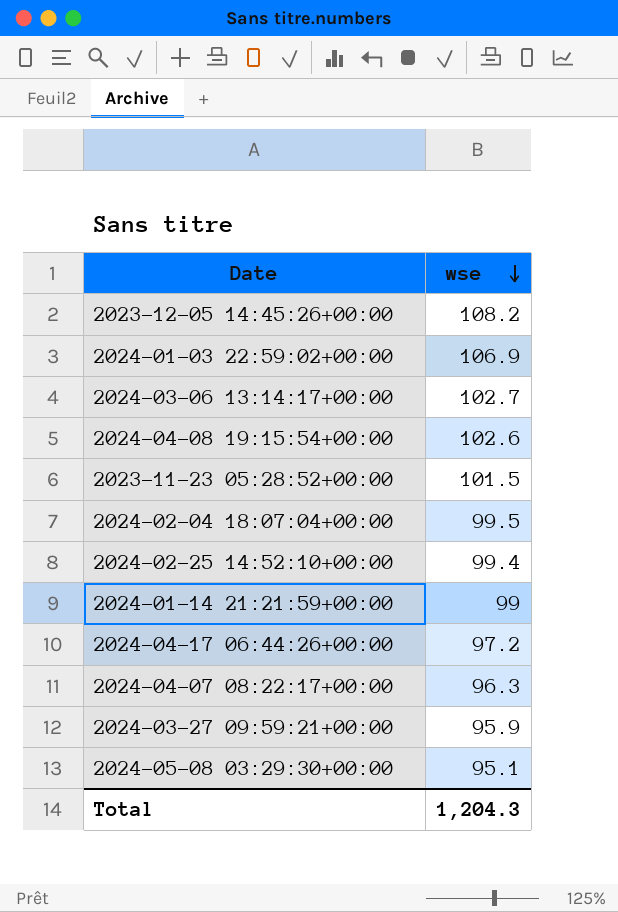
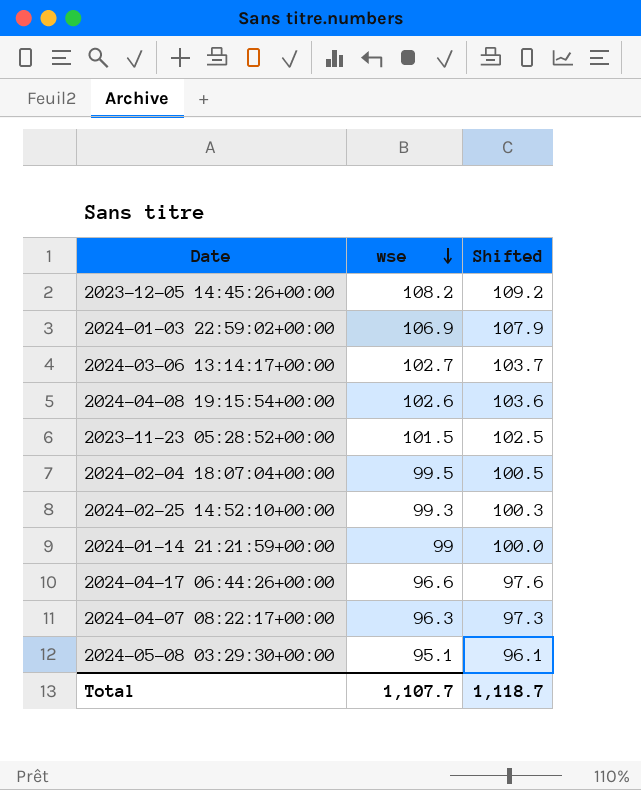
column Shifted | formula: none -> [wse] + 1
row 2024-03-27 09:59:21+00:00: 95.9 -> none
2024-02-25 14:52:10+00:00 | wse: 99.4 -> 99.3
2024-04-17 06:44:26+00:00 | wse: 97.2 -> 96.6
Total | wse: 1,204.3 -> 1,107.7

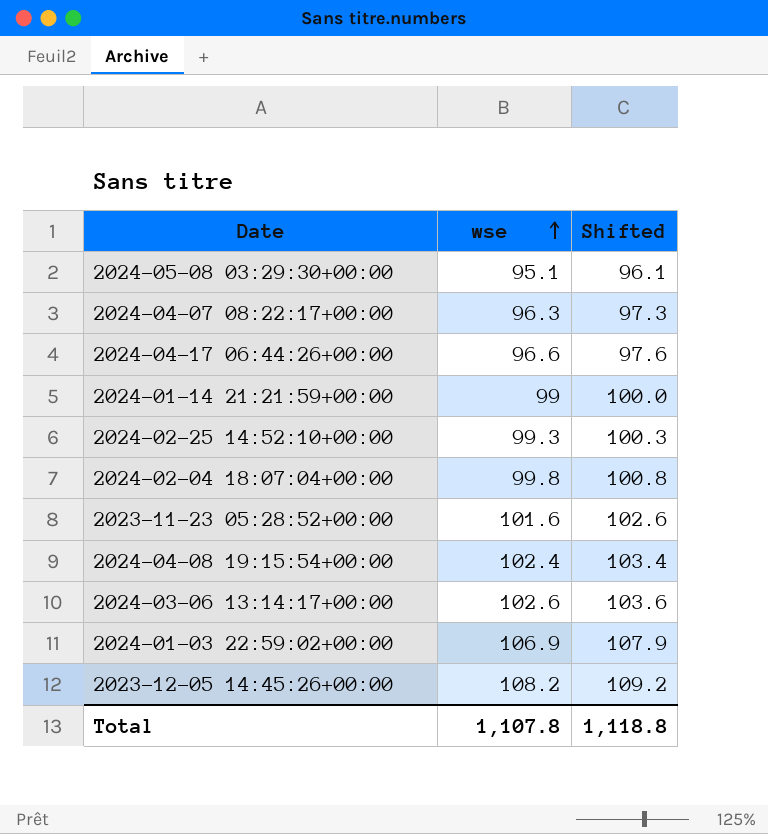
row order: wse descending -> wse ascending
2024-02-04 18:07:04+00:00 | wse: 99.5 -> 99.8
2024-02-04 18:07:04+00:00 | Shifted: 100.5 -> 100.8
2023-11-23 05:28:52+00:00 | wse: 101.5 -> 101.6
2023-11-23 05:28:52+00:00 | Shifted: 102.5 -> 102.6
2024-04-08 19:15:54+00:00 | wse: 102.6 -> 102.4
2024-04-08 19:15:54+00:00 | Shifted: 103.6 -> 103.4
2024-03-06 13:14:17+00:00 | wse: 102.7 -> 102.6
2024-03-06 13:14:17+00:00 | Shifted: 103.7 -> 103.6
Total | wse: 1,107.7 -> 1,107.8
Total | Shifted: 1,118.7 -> 1,118.8

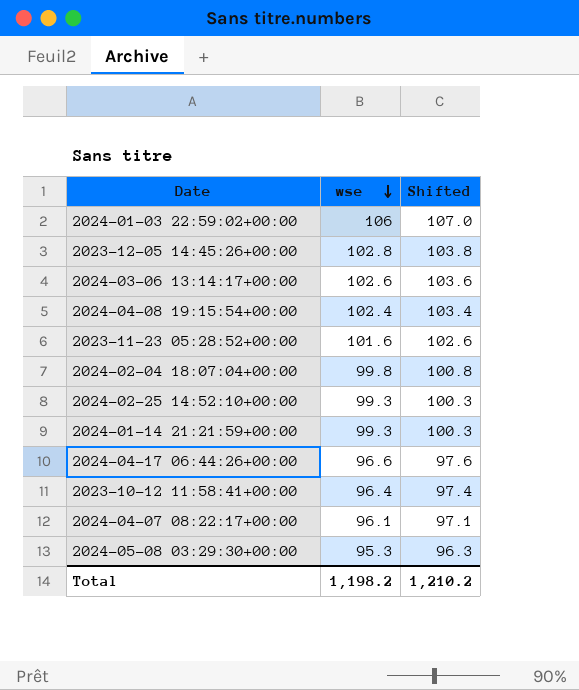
row order: wse ascending -> wse descending
2024-01-03 22:59:02+00:00 | wse: 106.9 -> 106
2024-01-03 22:59:02+00:00 | Shifted: 107.9 -> 107.0
2023-12-05 14:45:26+00:00 | wse: 108.2 -> 102.8
2023-12-05 14:45:26+00:00 | Shifted: 109.2 -> 103.8
2024-01-14 21:21:59+00:00 | wse: 99 -> 99.3
2024-01-14 21:21:59+00:00 | Shifted: 100.0 -> 100.3
row 2023-10-12 11:58:41+00:00: none -> 96.4 | 97.4
2024-04-07 08:22:17+00:00 | wse: 96.3 -> 96.1
2024-04-07 08:22:17+00:00 | Shifted: 97.3 -> 97.1
2024-05-08 03:29:30+00:00 | wse: 95.1 -> 95.3
2024-05-08 03:29:30+00:00 | Shifted: 96.1 -> 96.3
Total | wse: 1,107.8 -> 1,198.2
Total | Shifted: 1,118.8 -> 1,210.2

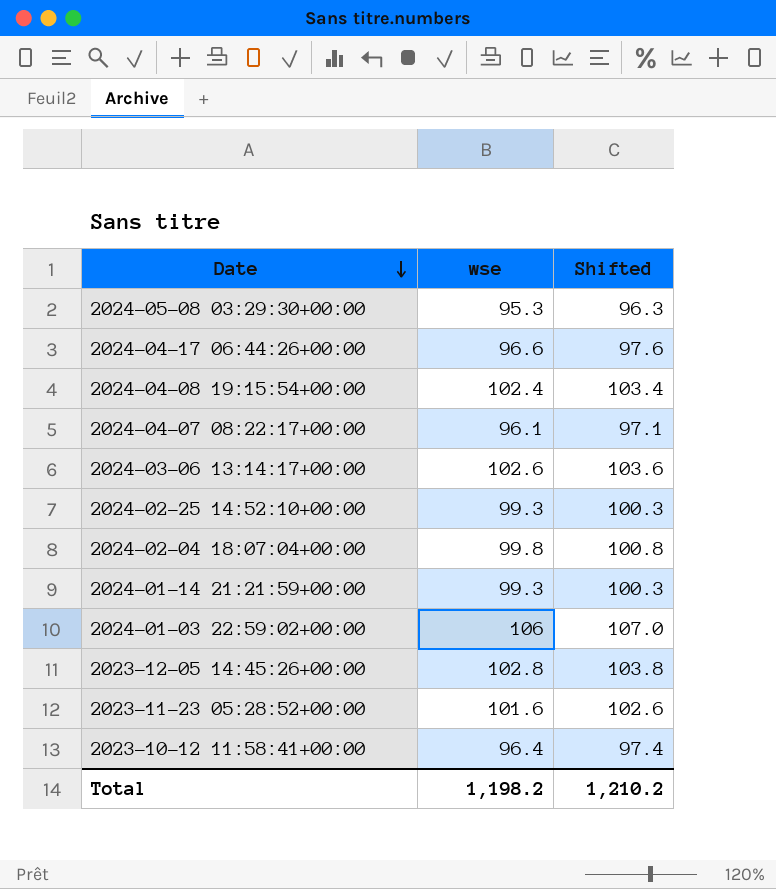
row order: wse descending -> Date descending

